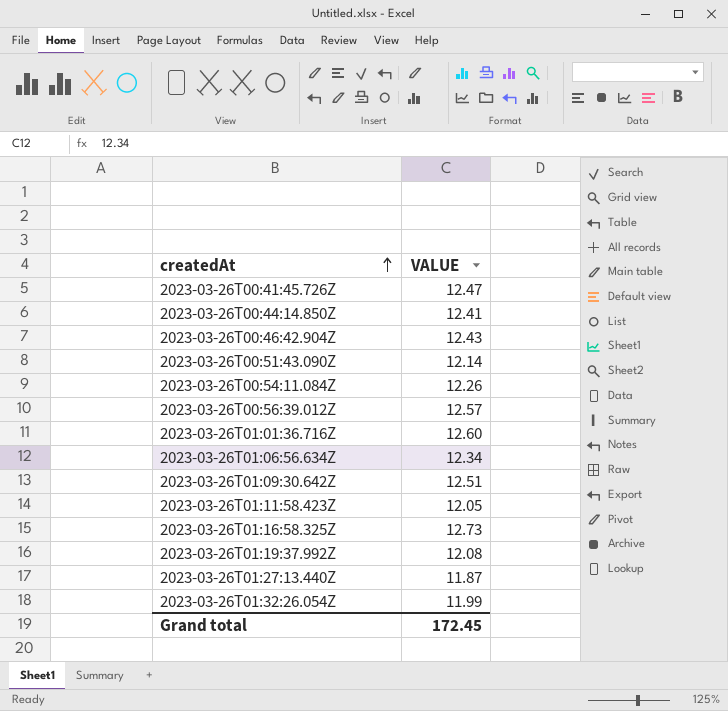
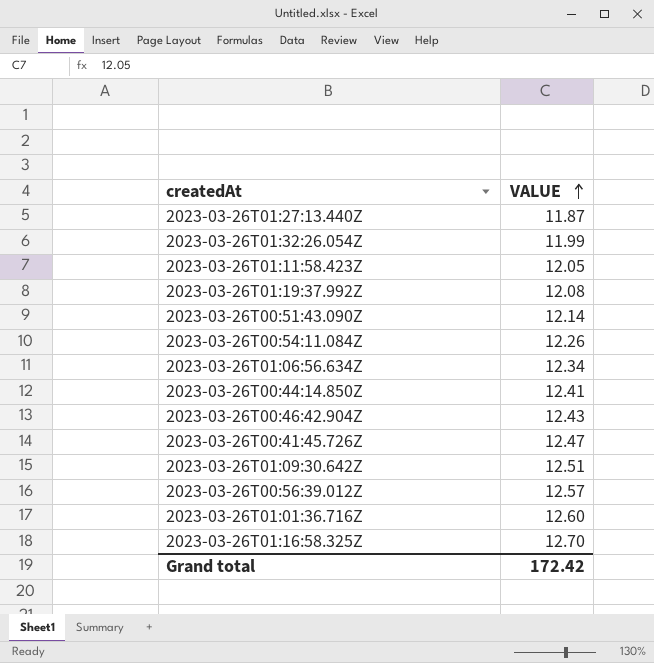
row order: createdAt ascending -> VALUE ascending
2023-03-26T01:16:58.325Z | VALUE: 12.73 -> 12.70
Grand total | VALUE: 172.45 -> 172.42

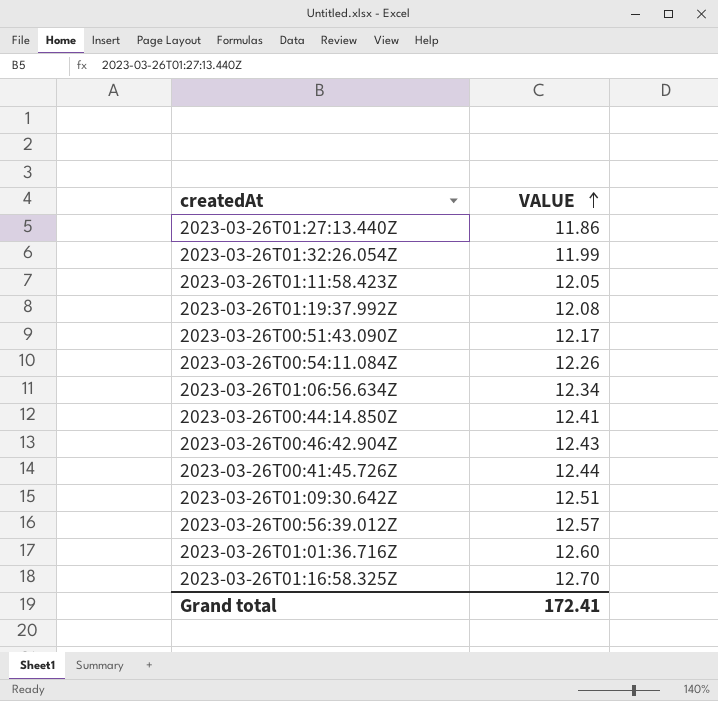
2023-03-26T01:27:13.440Z | VALUE: 11.87 -> 11.86
2023-03-26T00:51:43.090Z | VALUE: 12.14 -> 12.17
2023-03-26T00:41:45.726Z | VALUE: 12.47 -> 12.44
Grand total | VALUE: 172.42 -> 172.41

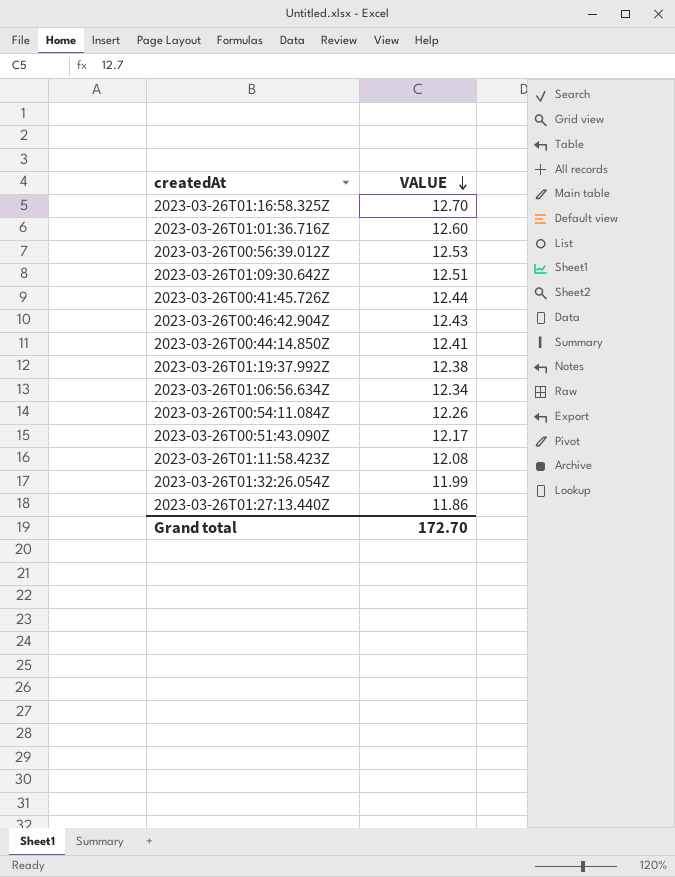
row order: VALUE ascending -> VALUE descending
2023-03-26T00:56:39.012Z | VALUE: 12.57 -> 12.53
2023-03-26T01:19:37.992Z | VALUE: 12.08 -> 12.38
2023-03-26T01:11:58.423Z | VALUE: 12.05 -> 12.08
Grand total | VALUE: 172.41 -> 172.70

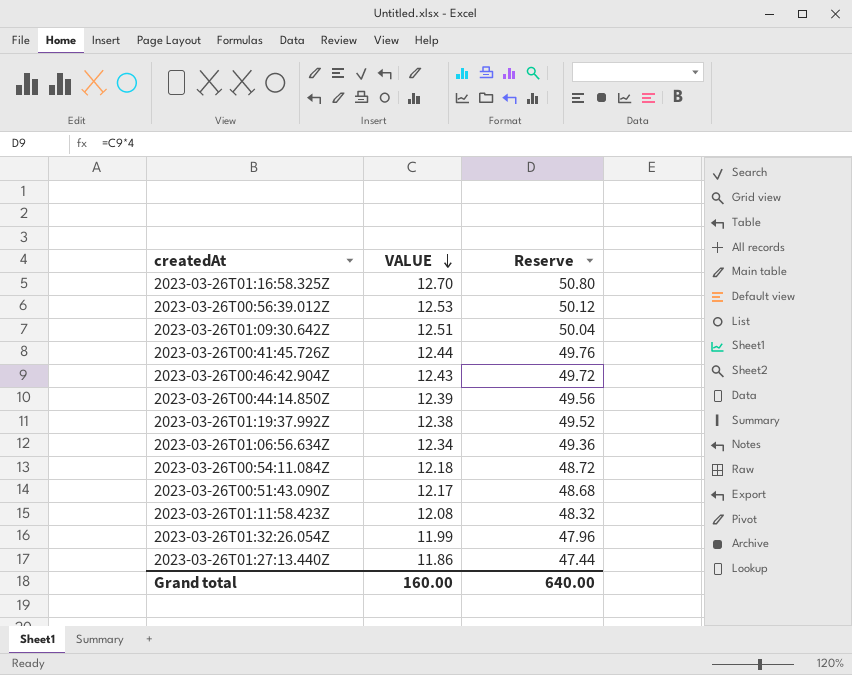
column Reserve | formula: none -> [VALUE] * 4
row 2023-03-26T01:01:36.716Z: 12.60 -> none
2023-03-26T00:44:14.850Z | VALUE: 12.41 -> 12.39
2023-03-26T00:54:11.084Z | VALUE: 12.26 -> 12.18
Grand total | VALUE: 172.70 -> 160.00

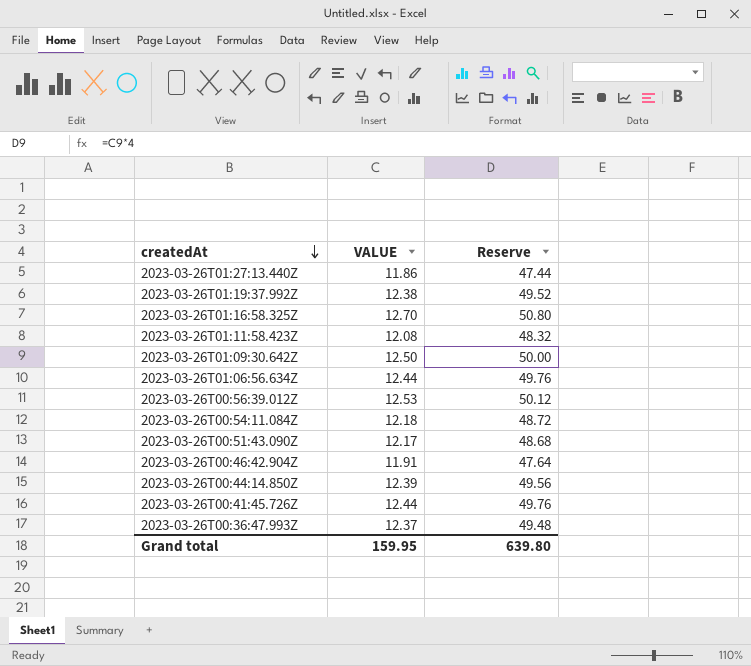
row order: VALUE descending -> createdAt descending
row 2023-03-26T01:32:26.054Z: 11.99 | 47.96 -> none
2023-03-26T01:09:30.642Z | VALUE: 12.51 -> 12.50
2023-03-26T01:09:30.642Z | Reserve: 50.04 -> 50.00
2023-03-26T01:06:56.634Z | VALUE: 12.34 -> 12.44
2023-03-26T01:06:56.634Z | Reserve: 49.36 -> 49.76
2023-03-26T00:46:42.904Z | VALUE: 12.43 -> 11.91
2023-03-26T00:46:42.904Z | Reserve: 49.72 -> 47.64
row 2023-03-26T00:36:47.993Z: none -> 12.37 | 49.48
Grand total | VALUE: 160.00 -> 159.95
Grand total | Reserve: 640.00 -> 639.80

